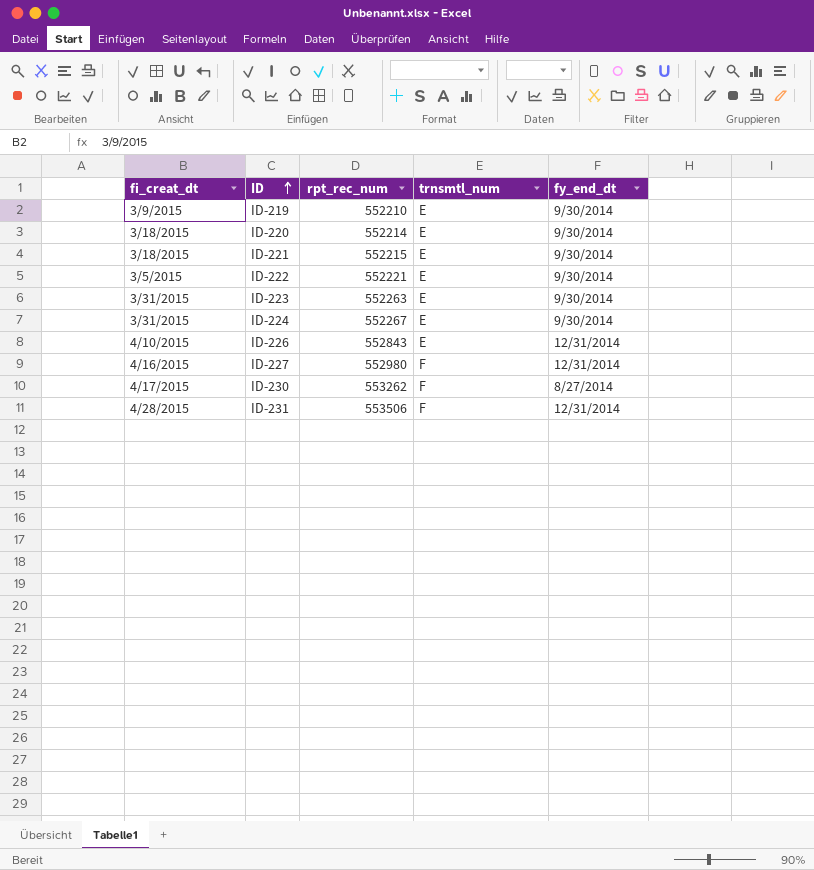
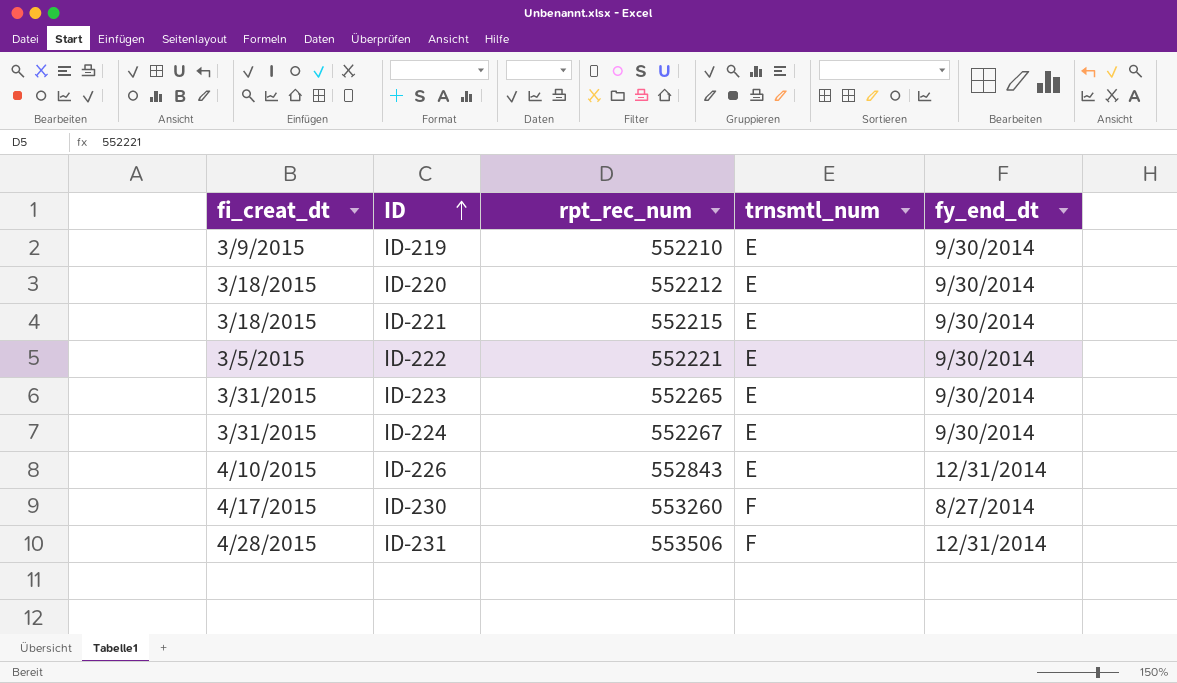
row ID-227: 4/16/2015 | 552980 | F | 12/31/2014 -> none
ID-220 | rpt_rec_num: 552214 -> 552212
ID-223 | rpt_rec_num: 552263 -> 552265
ID-230 | rpt_rec_num: 553262 -> 553260

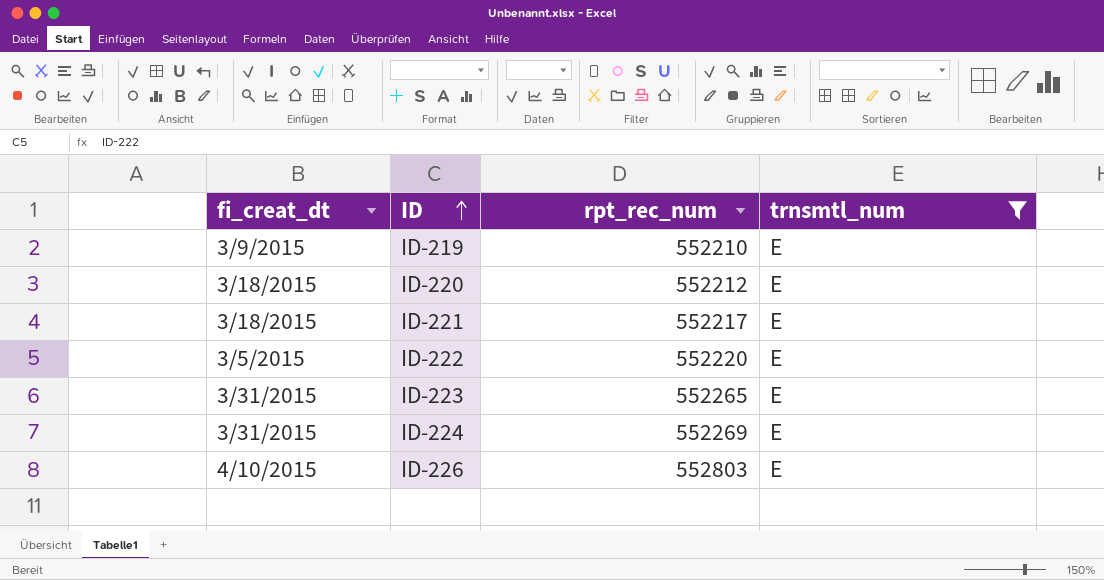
filter: none -> trnsmtl_num = E
column fy_end_dt | position: 5 -> none
ID-221 | rpt_rec_num: 552215 -> 552217
ID-222 | rpt_rec_num: 552221 -> 552220
ID-224 | rpt_rec_num: 552267 -> 552269
ID-226 | rpt_rec_num: 552843 -> 552803

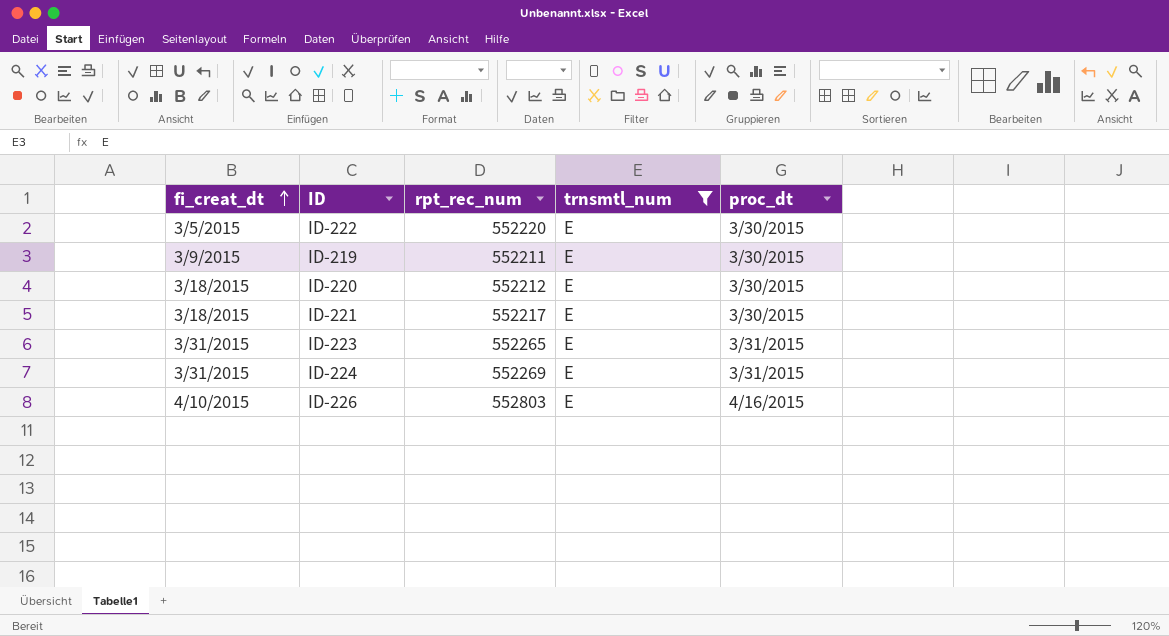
row order: ID ascending -> fi_creat_dt ascending
column proc_dt | position: none -> 5
ID-219 | rpt_rec_num: 552210 -> 552211

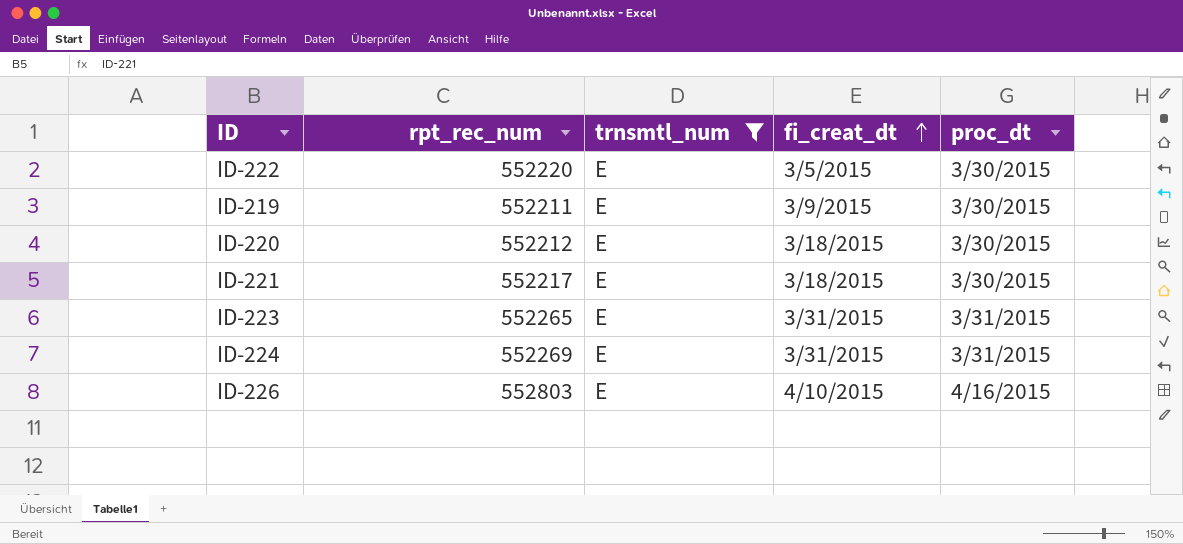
column fi_creat_dt | position: 1 -> 4

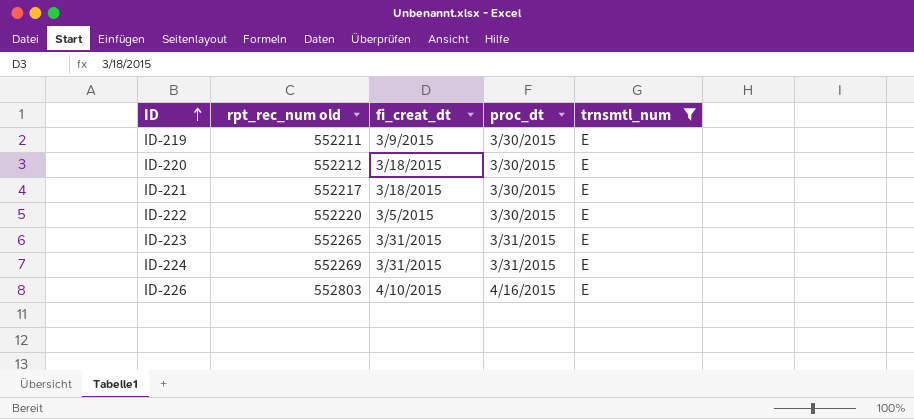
row order: fi_creat_dt ascending -> ID ascending
column name: rpt_rec_num -> rpt_rec_num old
column trnsmtl_num | position: 3 -> 5

